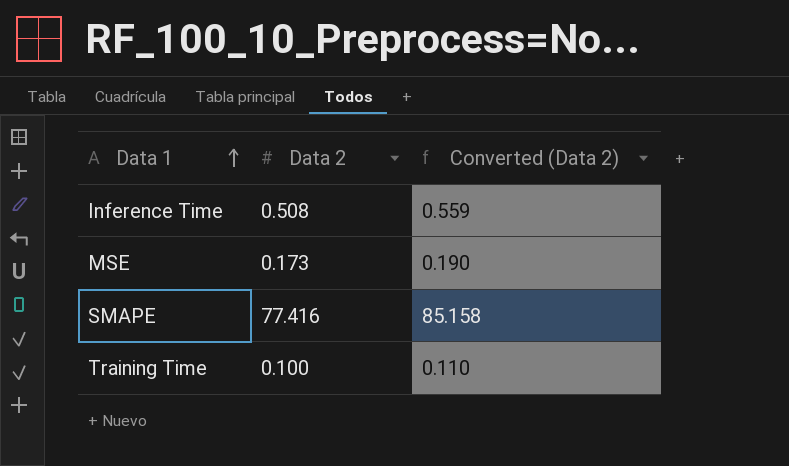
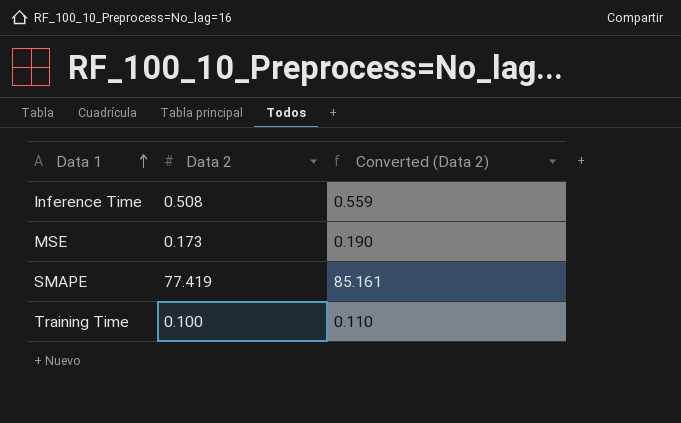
SMAPE | Data 2: 77.416 -> 77.419
SMAPE | Converted (Data 2): 85.158 -> 85.161

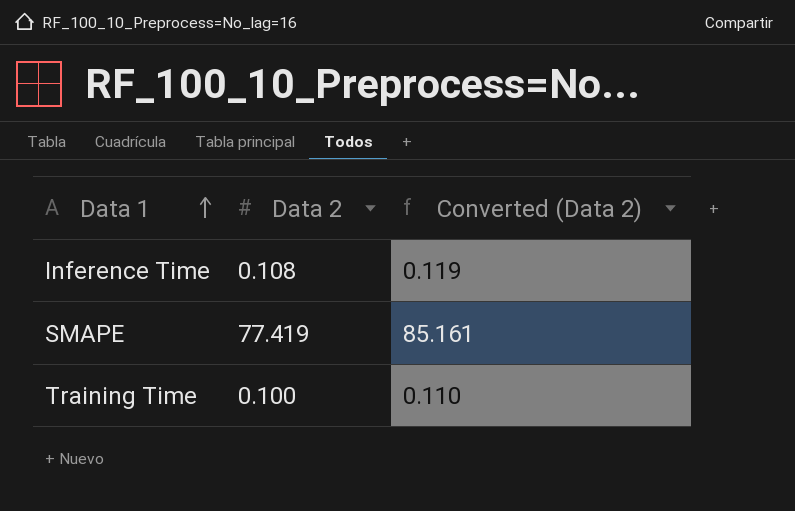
row MSE: 0.173 | 0.190 -> none
Inference Time | Data 2: 0.508 -> 0.108
Inference Time | Converted (Data 2): 0.559 -> 0.119

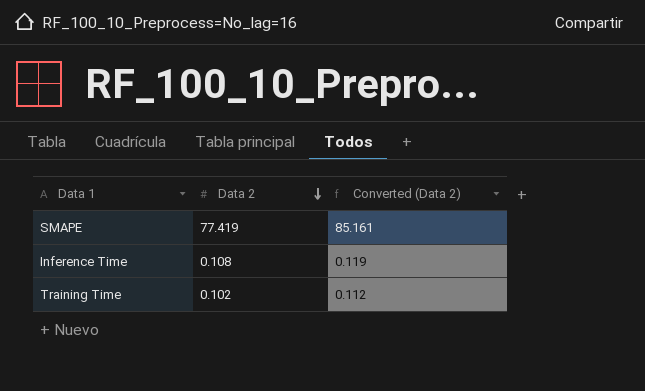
row order: Data 1 ascending -> Data 2 descending
Training Time | Data 2: 0.100 -> 0.102
Training Time | Converted (Data 2): 0.110 -> 0.112

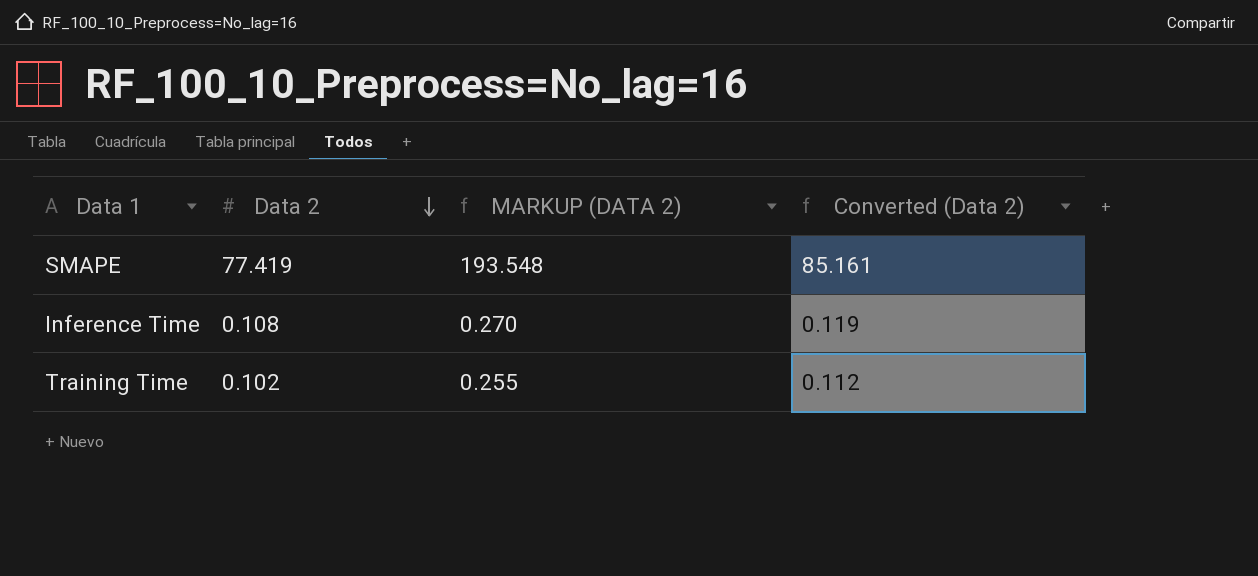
column MARKUP (DATA 2) | formula: none -> [Data 2] * 2.5

